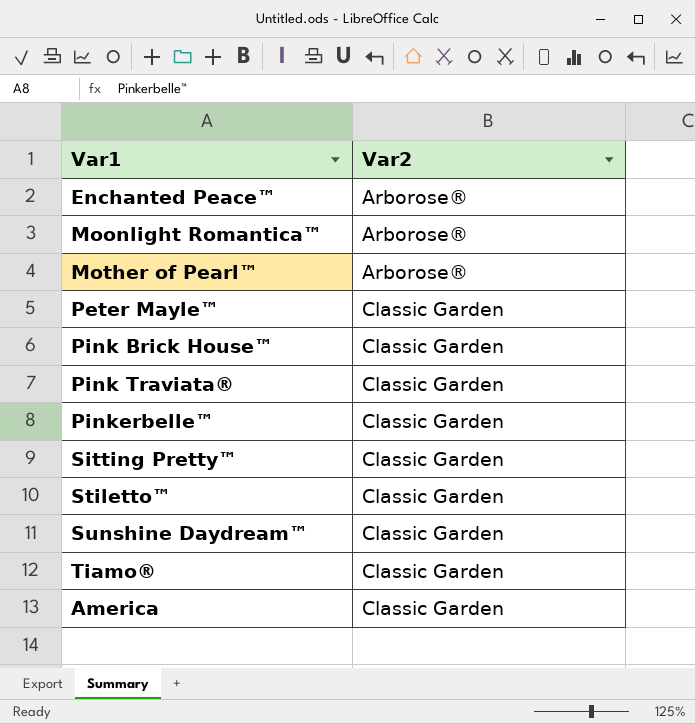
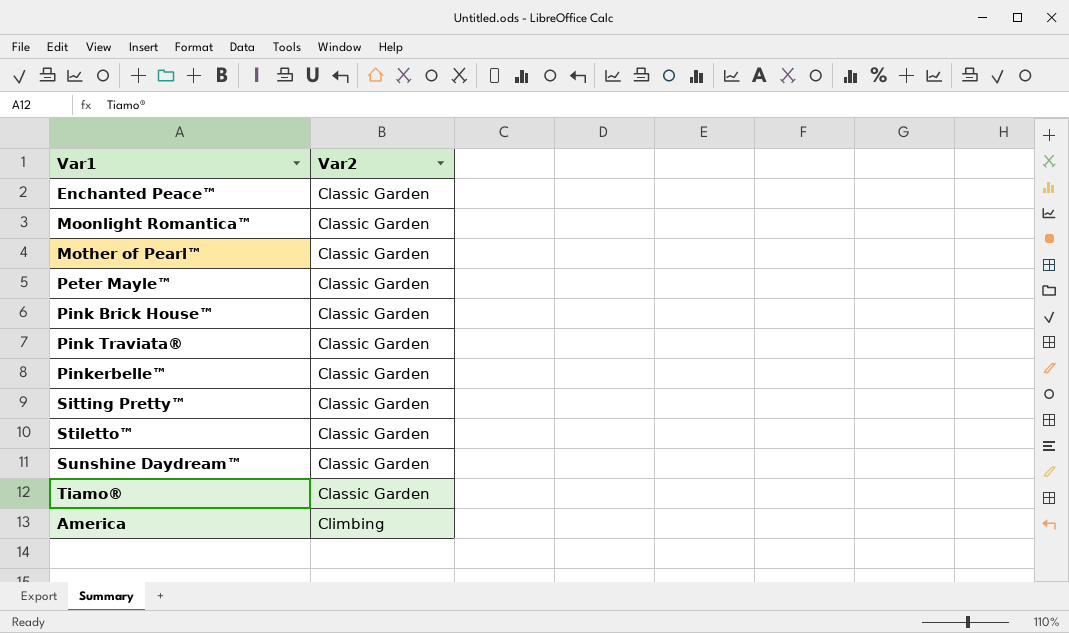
Enchanted Peace™ | Var2: Arborose® -> Classic Garden
Moonlight Romantica™ | Var2: Arborose® -> Classic Garden
Mother of Pearl™ | Var2: Arborose® -> Classic Garden
America | Var2: Classic Garden -> Climbing

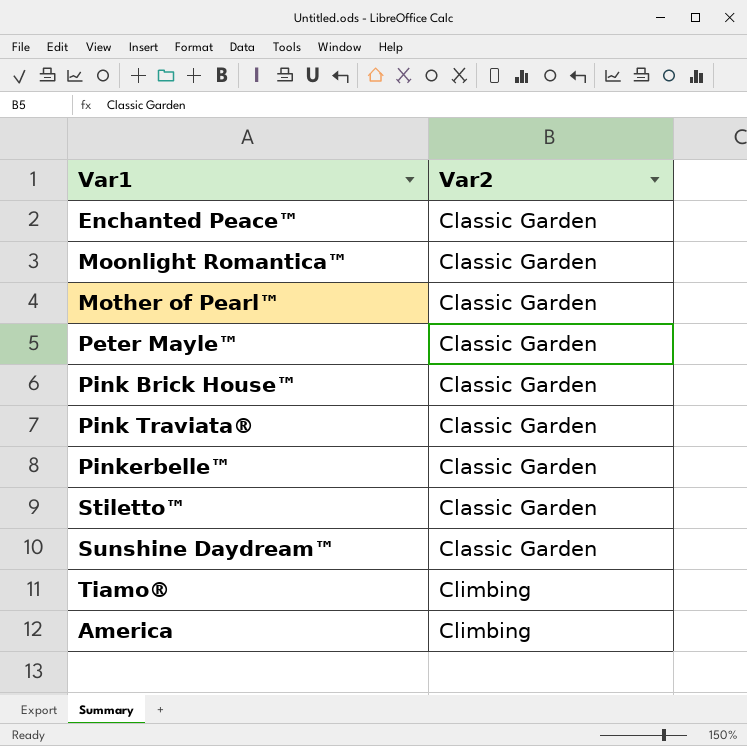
row Sitting Pretty™: Classic Garden -> none
Tiamo® | Var2: Classic Garden -> Climbing

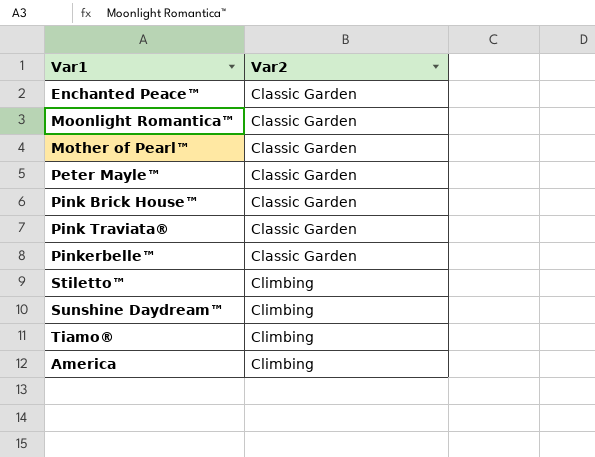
Stiletto™ | Var2: Classic Garden -> Climbing
Sunshine Daydream™ | Var2: Classic Garden -> Climbing

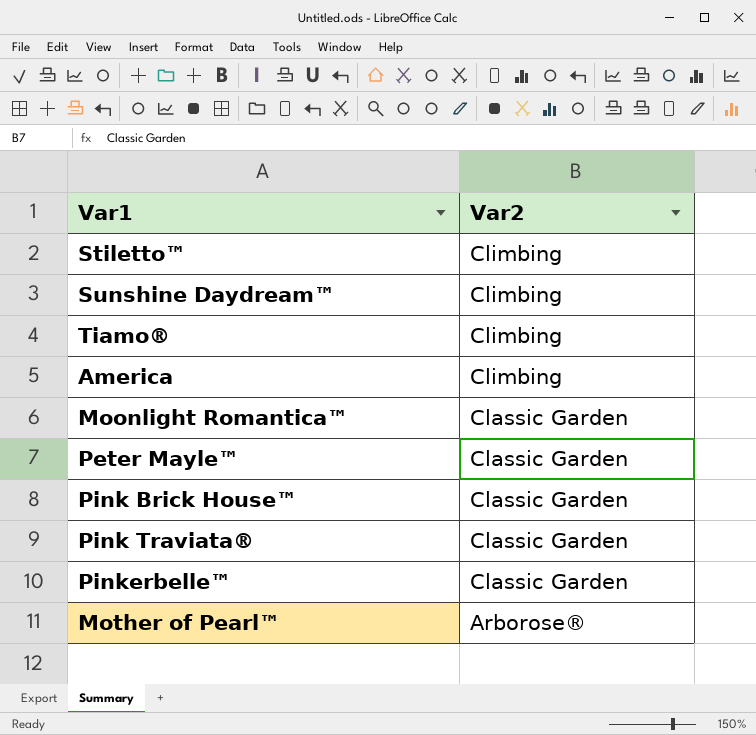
row order: Var2 ascending -> Var2 descending
row Enchanted Peace™: Classic Garden -> none
Mother of Pearl™ | Var2: Classic Garden -> Arborose®

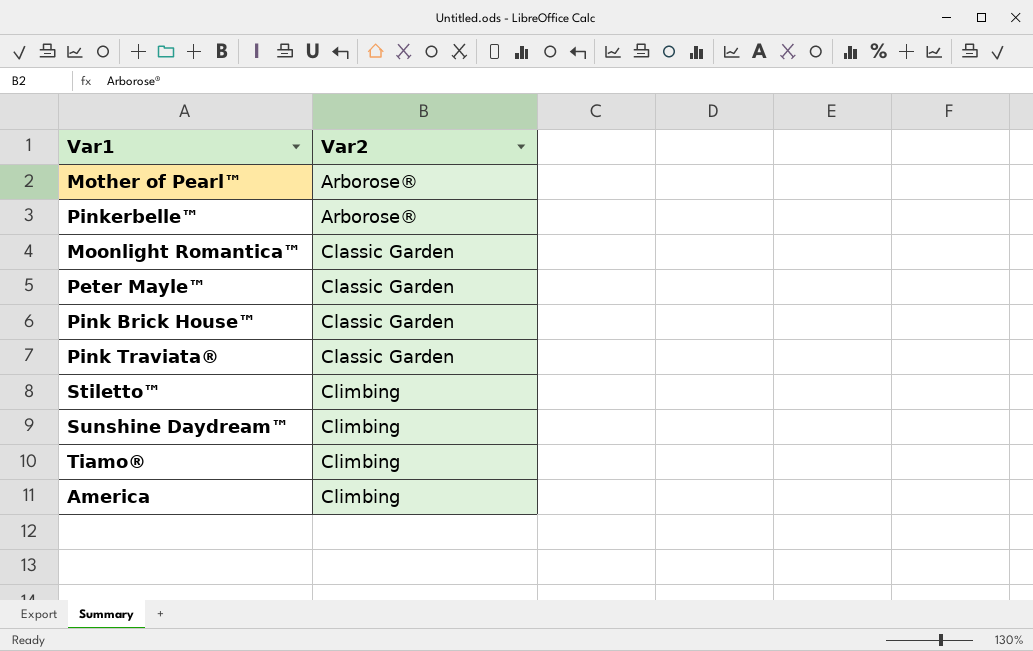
row order: Var2 descending -> Var2 ascending
Pinkerbelle™ | Var2: Classic Garden -> Arborose®

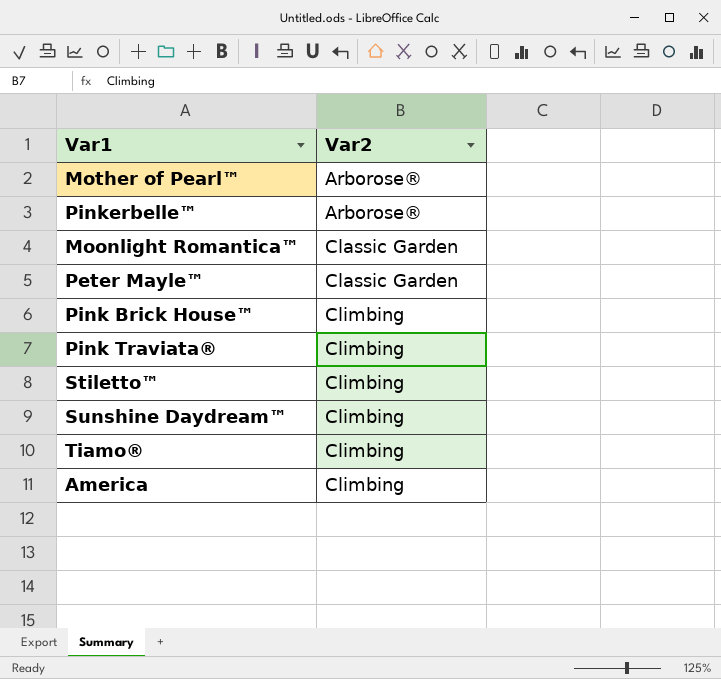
Pink Brick House™ | Var2: Classic Garden -> Climbing
Pink Traviata® | Var2: Classic Garden -> Climbing

